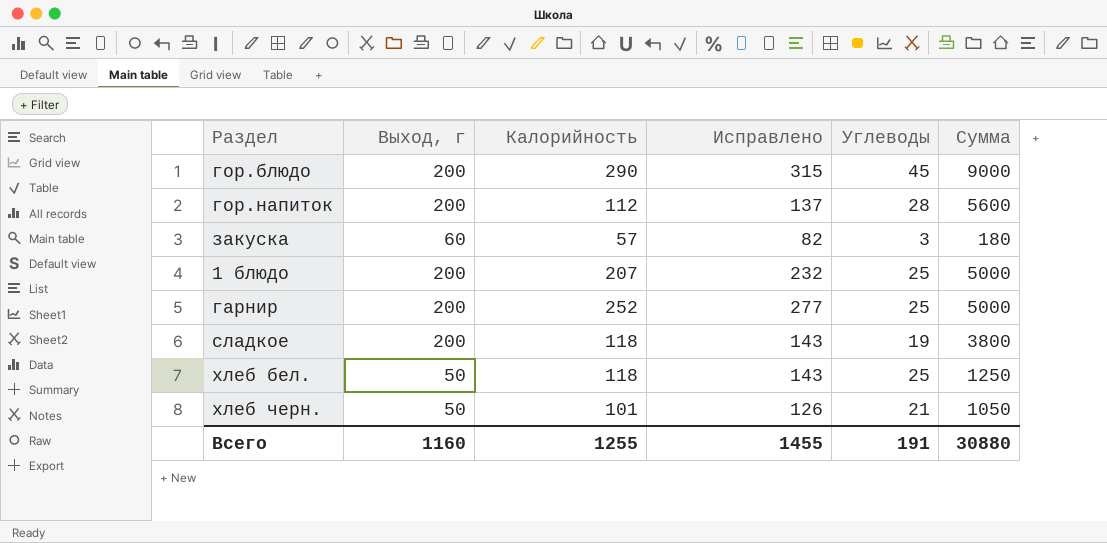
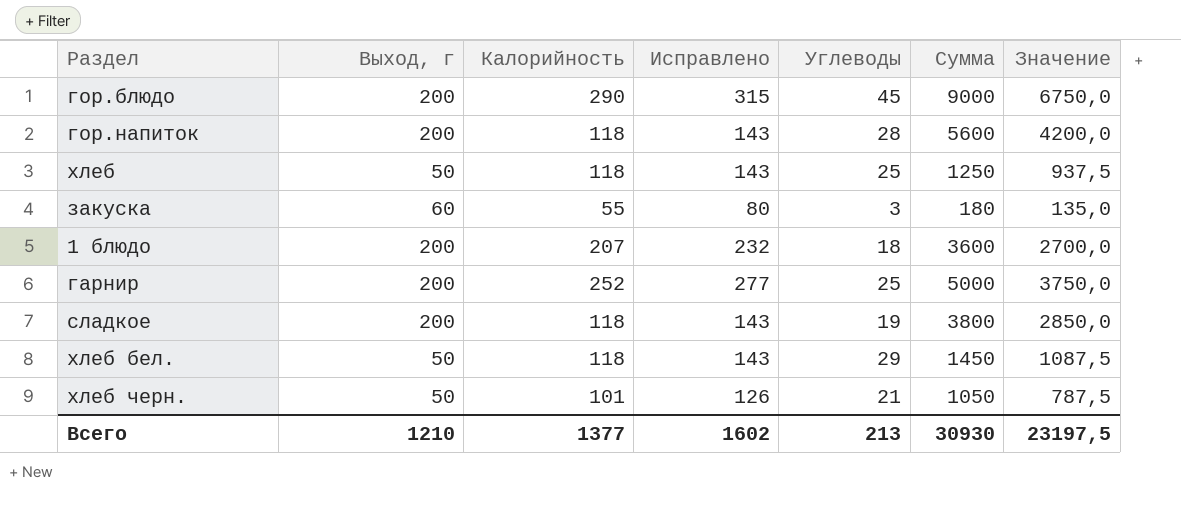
column Значение | formula: none -> [Сумма] * 0,75
гор.напиток | Калорийность: 112 -> 118
гор.напиток | Исправлено: 137 -> 143
row хлеб: none -> 50 | 118 | 143 | 25 | 1250 | 937,5
закуска | Калорийность: 57 -> 55
закуска | Исправлено: 82 -> 80
1 блюдо | Углеводы: 25 -> 18
1 блюдо | Сумма: 5000 -> 3600
хлеб бел. | Углеводы: 25 -> 29
хлеб бел. | Сумма: 1250 -> 1450
Всего | Выход, г: 1160 -> 1210
Всего | Калорийность: 1255 -> 1377
Всего | Исправлено: 1455 -> 1602
Всего | Углеводы: 191 -> 213
Всего | Сумма: 30880 -> 30930

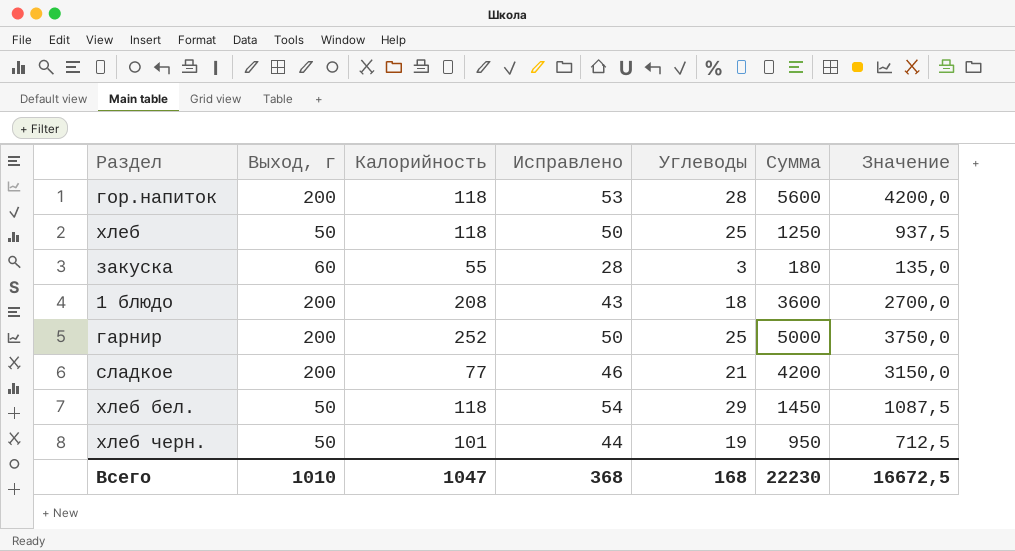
column Исправлено | formula: [Калорийность] + 25 -> [Углеводы] + 25
row гор.блюдо: 200 | 290 | 315 | 45 | 9000 | 6750,0 -> none
1 блюдо | Калорийность: 207 -> 208
сладкое | Калорийность: 118 -> 77
сладкое | Углеводы: 19 -> 21
сладкое | Сумма: 3800 -> 4200
сладкое | Значение: 2850,0 -> 3150,0
хлеб черн. | Углеводы: 21 -> 19
хлеб черн. | Сумма: 1050 -> 950
хлеб черн. | Значение: 787,5 -> 712,5
Всего | Выход, г: 1210 -> 1010
Всего | Калорийность: 1377 -> 1047
Всего | Исправлено: 1602 -> 368
Всего | Углеводы: 213 -> 168
Всего | Сумма: 30930 -> 22230
Всего | Значение: 23197,5 -> 16672,5

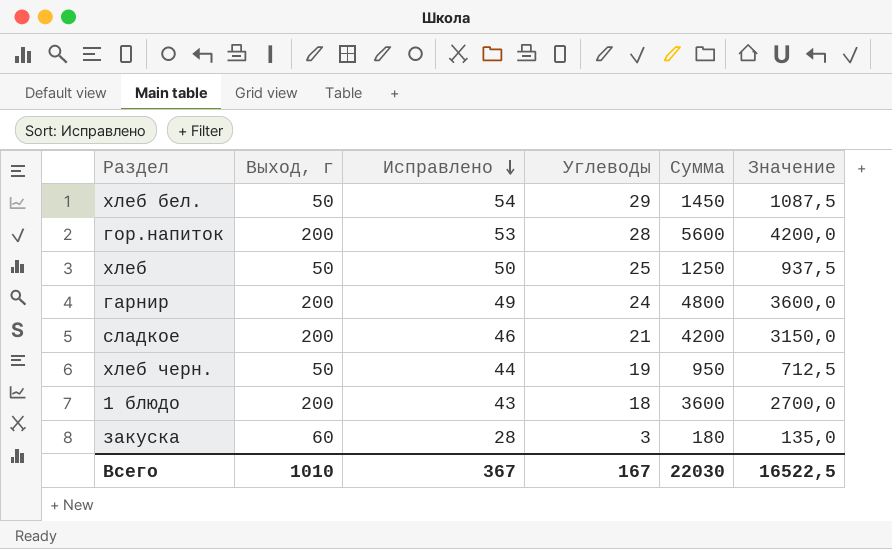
row order: none -> Исправлено descending
column Калорийность | position: 3 -> none
гарнир | Исправлено: 50 -> 49
гарнир | Углеводы: 25 -> 24
гарнир | Сумма: 5000 -> 4800
гарнир | Значение: 3750,0 -> 3600,0
Всего | Исправлено: 368 -> 367
Всего | Углеводы: 168 -> 167
Всего | Сумма: 22230 -> 22030
Всего | Значение: 16672,5 -> 16522,5

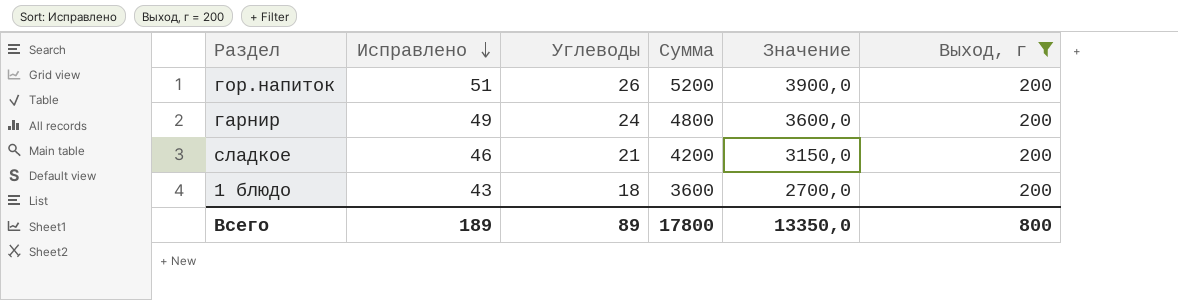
filter: none -> Выход, г = 200
column Выход, г | position: 2 -> 6
гор.напиток | Исправлено: 53 -> 51
гор.напиток | Углеводы: 28 -> 26
гор.напиток | Сумма: 5600 -> 5200
гор.напиток | Значение: 4200,0 -> 3900,0
Всего | Исправлено: 367 -> 189
Всего | Углеводы: 167 -> 89
Всего | Сумма: 22030 -> 17800
Всего | Значение: 16522,5 -> 13350,0
Всего | Выход, г: 1010 -> 800

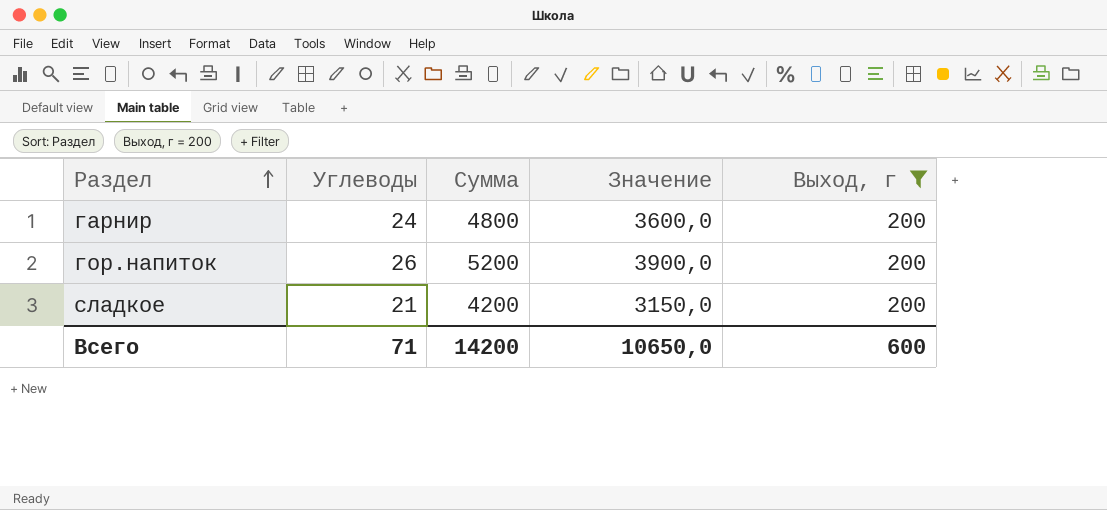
row order: Исправлено descending -> Раздел ascending
column Исправлено | formula: [Углеводы] + 25 -> none
row 1 блюдо: 43 | 18 | 3600 | 2700,0 | 200 -> none
Всего | Углеводы: 89 -> 71
Всего | Сумма: 17800 -> 14200
Всего | Значение: 13350,0 -> 10650,0
Всего | Выход, г: 800 -> 600

